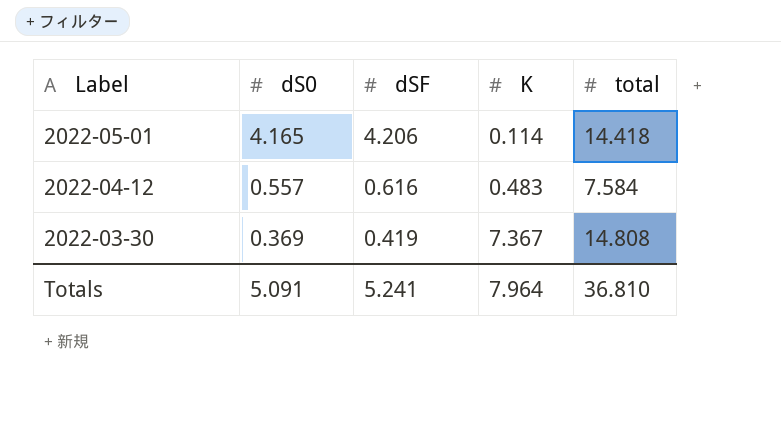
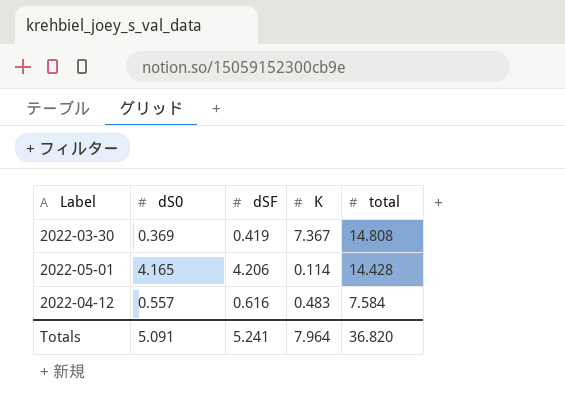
row order: Label descending -> total descending
2022-05-01 | total: 14.418 -> 14.428
Totals | total: 36.810 -> 36.820

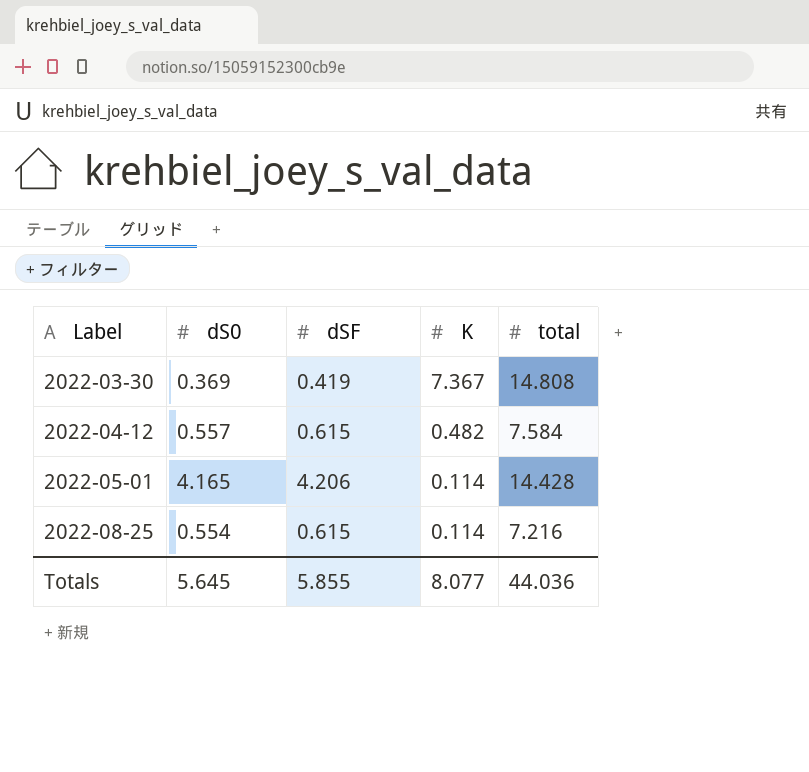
row order: total descending -> Label ascending
2022-04-12 | dSF: 0.616 -> 0.615
2022-04-12 | K: 0.483 -> 0.482
row 2022-08-25: none -> 0.554 | 0.615 | 0.114 | 7.216
Totals | dS0: 5.091 -> 5.645
Totals | dSF: 5.241 -> 5.855
Totals | K: 7.964 -> 8.077
Totals | total: 36.820 -> 44.036

